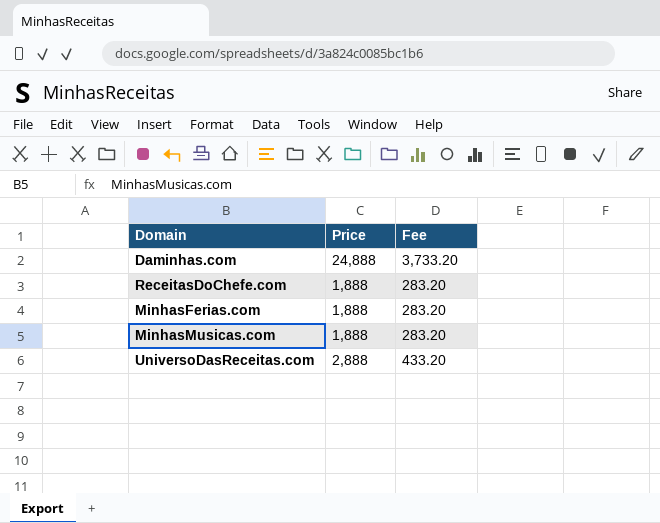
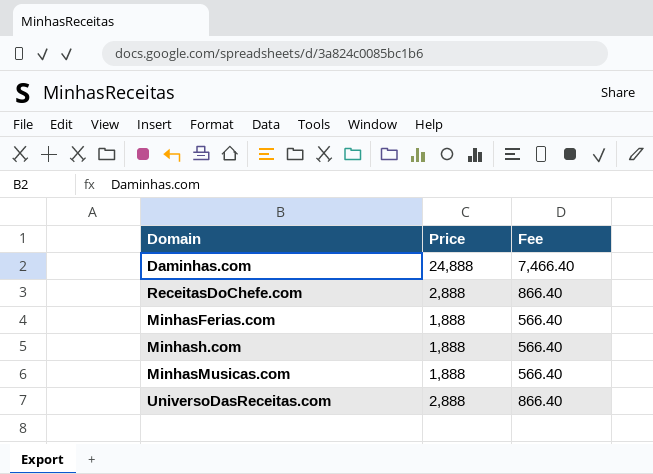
column Fee | formula: [Price] * 0.15 -> [Price] * 0.3
ReceitasDoChefe.com | Price: 1,888 -> 2,888
row Minhash.com: none -> 1,888 | 566.40

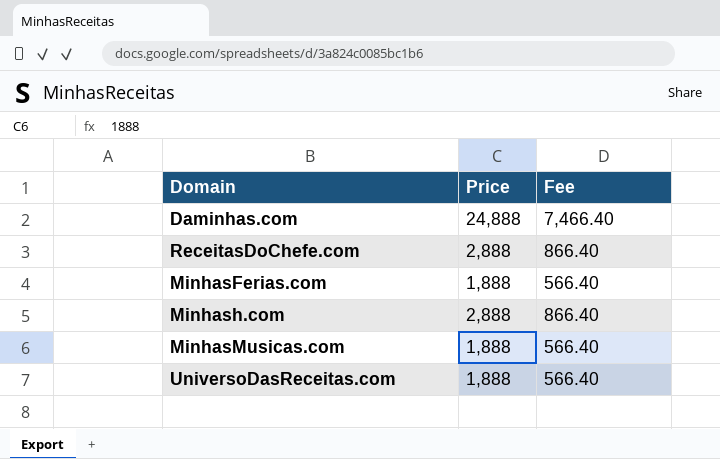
Minhash.com | Price: 1,888 -> 2,888
Minhash.com | Fee: 566.40 -> 866.40
UniversoDasReceitas.com | Price: 2,888 -> 1,888
UniversoDasReceitas.com | Fee: 866.40 -> 566.40

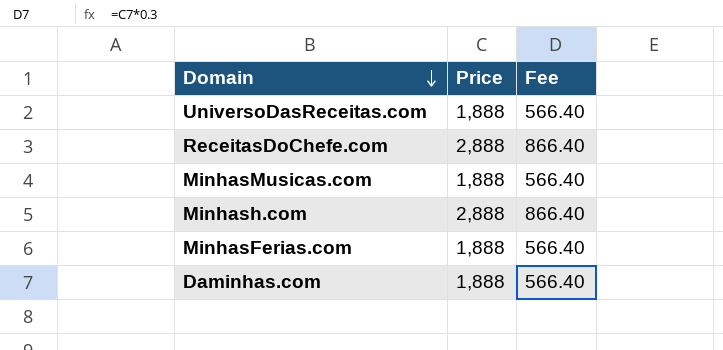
row order: none -> Domain descending
Daminhas.com | Price: 24,888 -> 1,888
Daminhas.com | Fee: 7,466.40 -> 566.40

